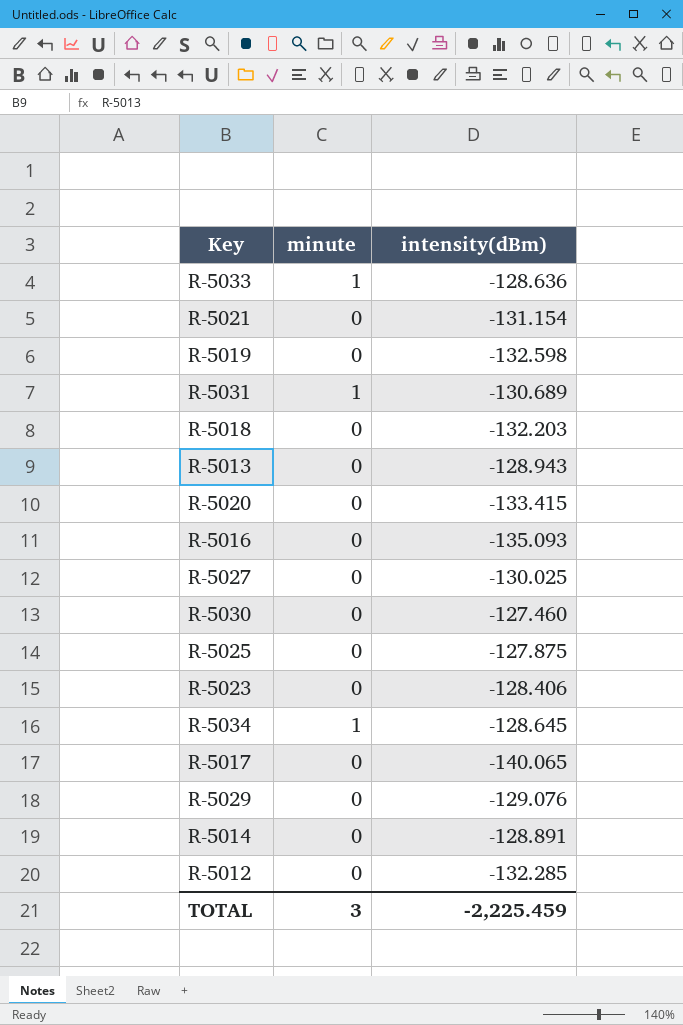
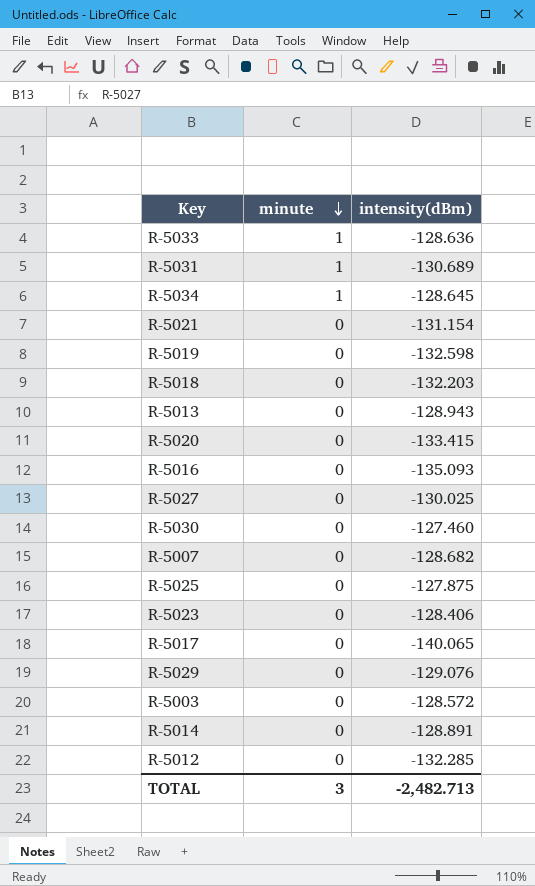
row order: none -> minute descending
row R-5007: none -> 0 | -128.682
row R-5003: none -> 0 | -128.572
TOTAL | intensity(dBm): -2,225.459 -> -2,482.713

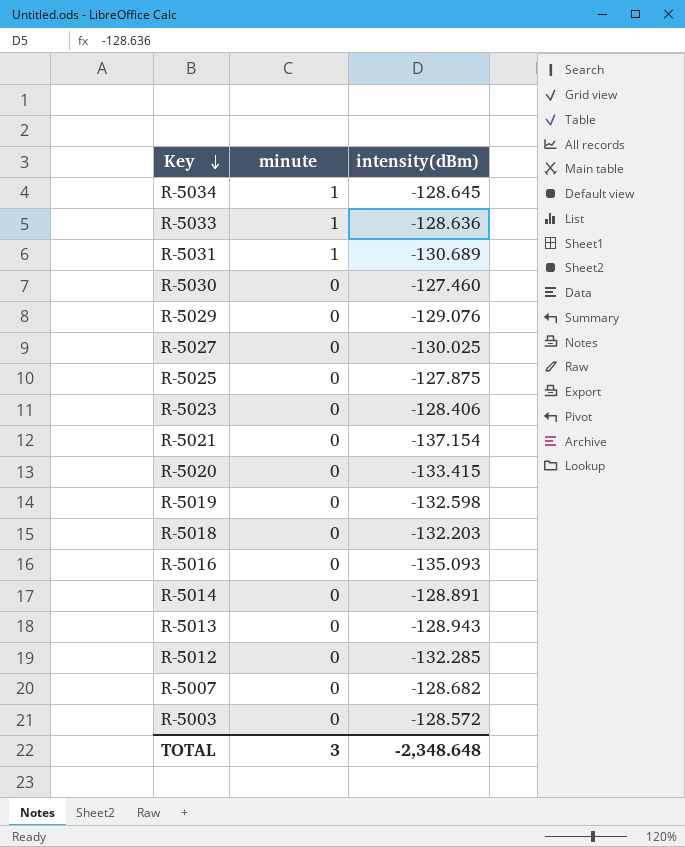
row order: minute descending -> Key descending
row R-5017: 0 | -140.065 -> none
R-5021 | intensity(dBm): -131.154 -> -137.154
TOTAL | intensity(dBm): -2,482.713 -> -2,348.648

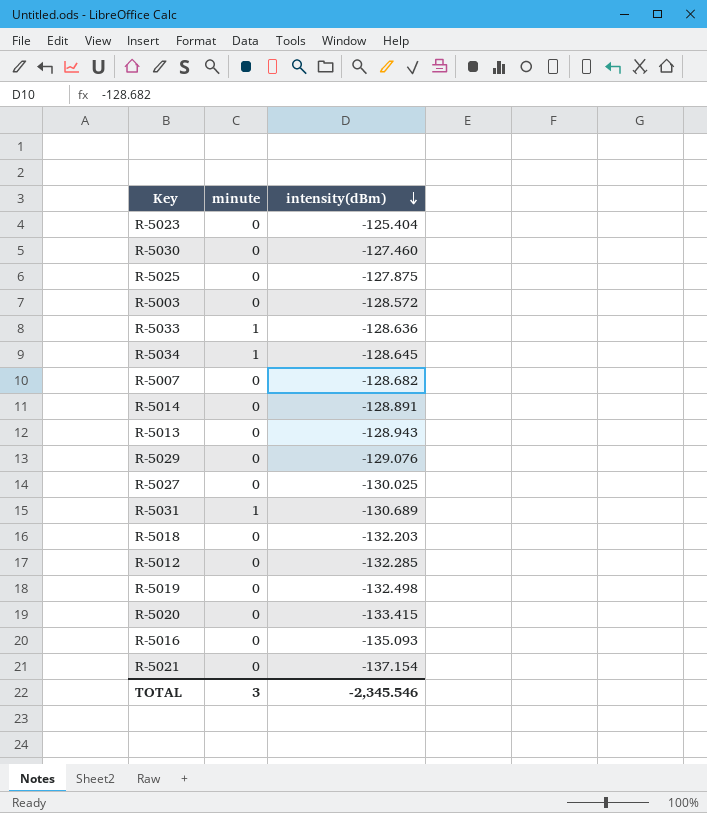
row order: Key descending -> intensity(dBm) descending
R-5023 | intensity(dBm): -128.406 -> -125.404
R-5019 | intensity(dBm): -132.598 -> -132.498
TOTAL | intensity(dBm): -2,348.648 -> -2,345.546

